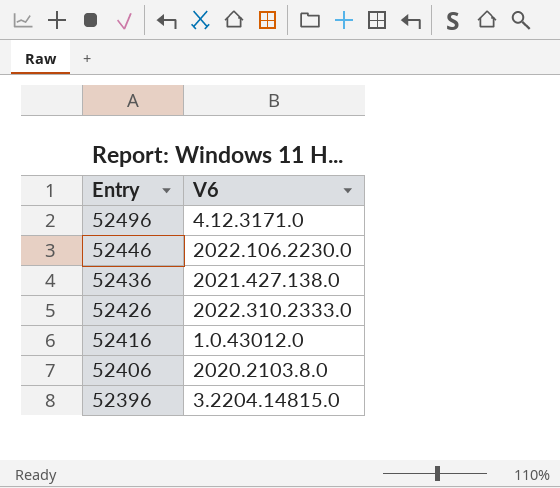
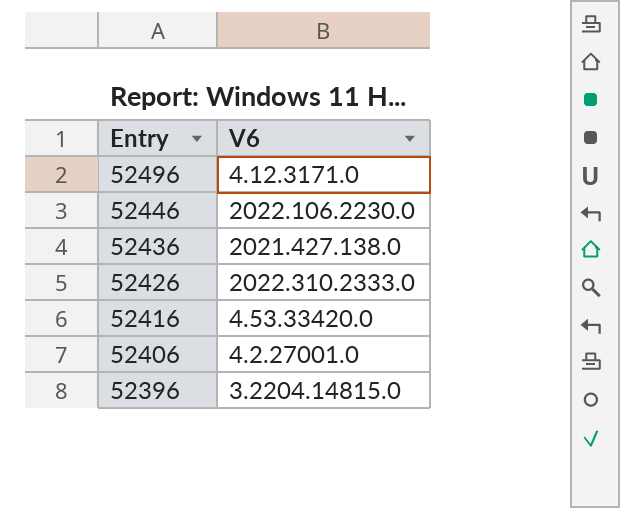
52416 | V6: 1.0.43012.0 -> 4.53.33420.0
52406 | V6: 2020.2103.8.0 -> 4.2.27001.0

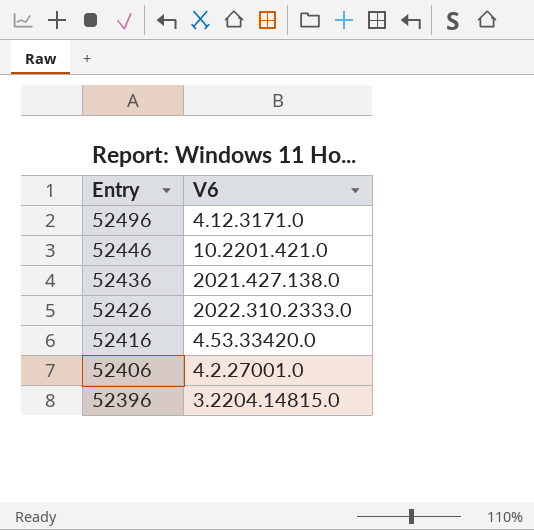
52446 | V6: 2022.106.2230.0 -> 10.2201.421.0

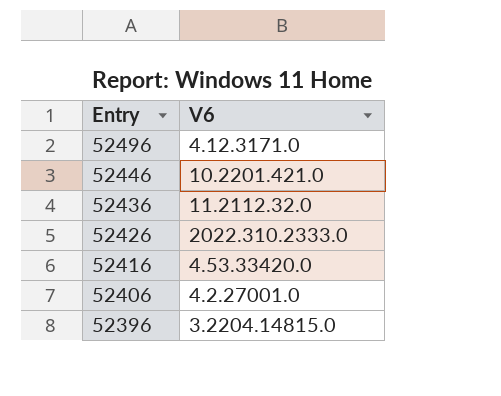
52436 | V6: 2021.427.138.0 -> 11.2112.32.0

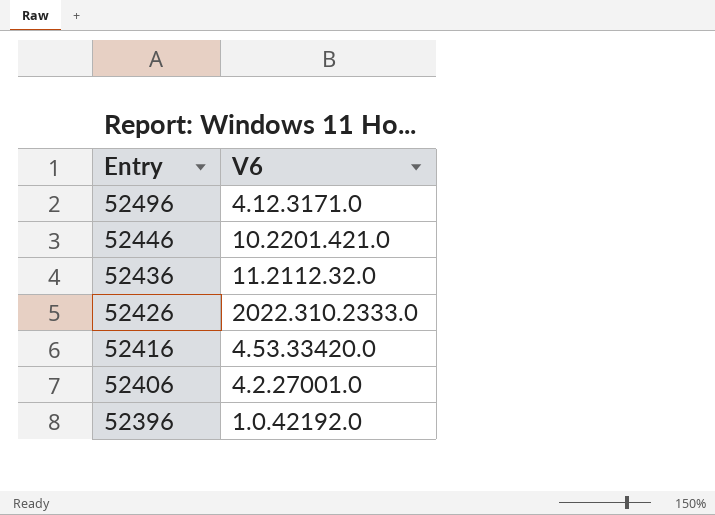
52396 | V6: 3.2204.14815.0 -> 1.0.42192.0

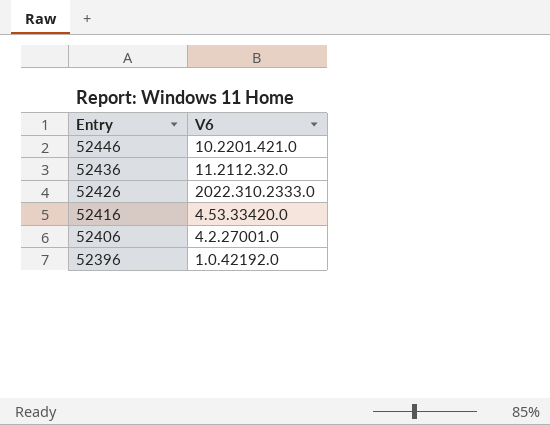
row 52496: 4.12.3171.0 -> none

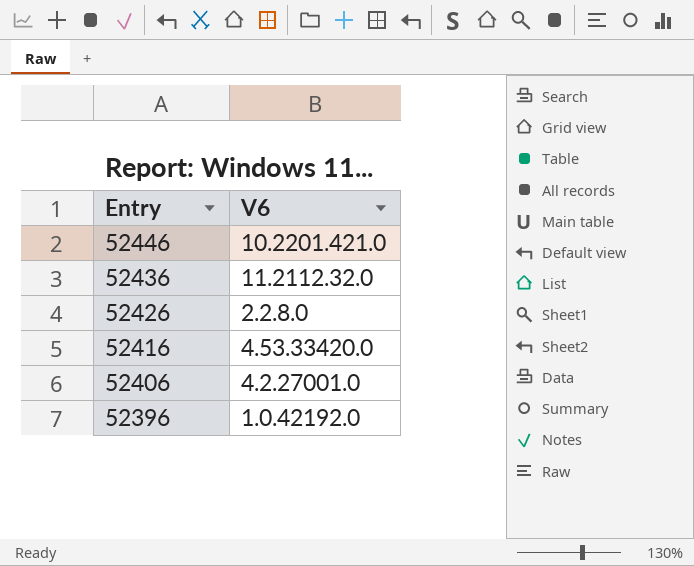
52426 | V6: 2022.310.2333.0 -> 2.2.8.0

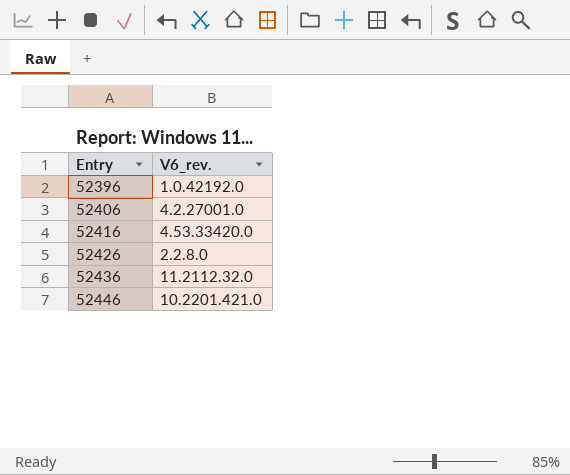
row order: Entry descending -> Entry ascending
column name: V6 -> V6_rev.

